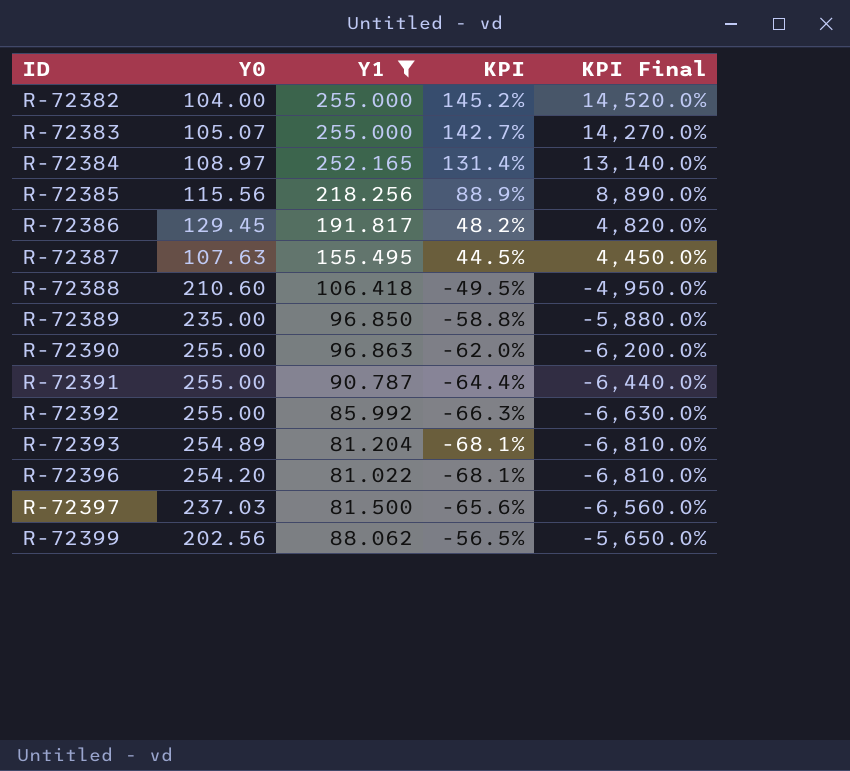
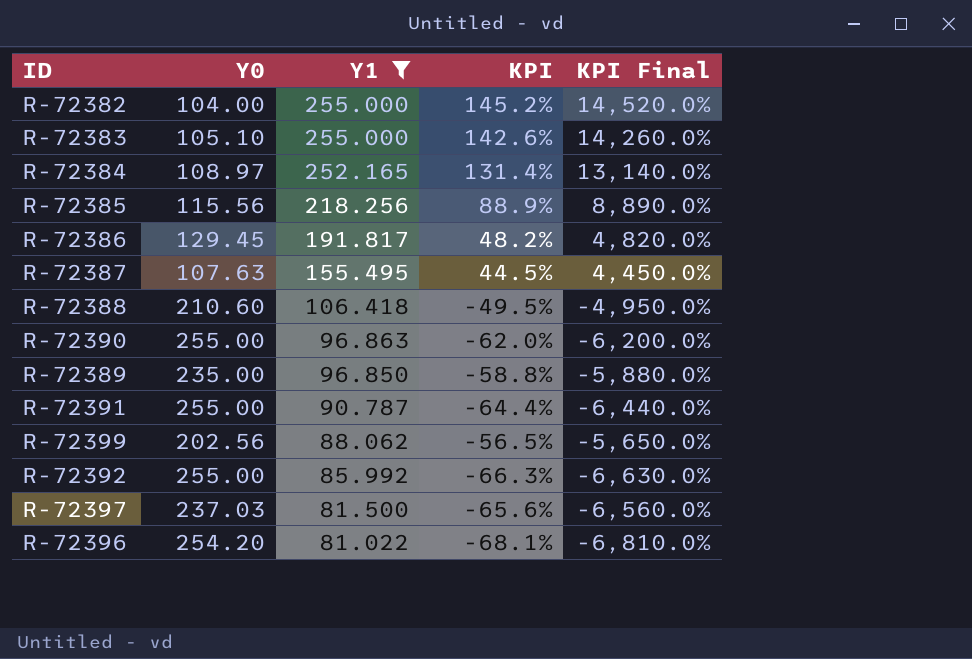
row order: ID ascending -> Y1 descending
row R-72393: 254.89 | 81.204 | -68.1% | -6,810.0% -> none
R-72383 | Y0: 105.07 -> 105.10
R-72383 | KPI: 142.7% -> 142.6%
R-72383 | KPI Final: 14,270.0% -> 14,260.0%

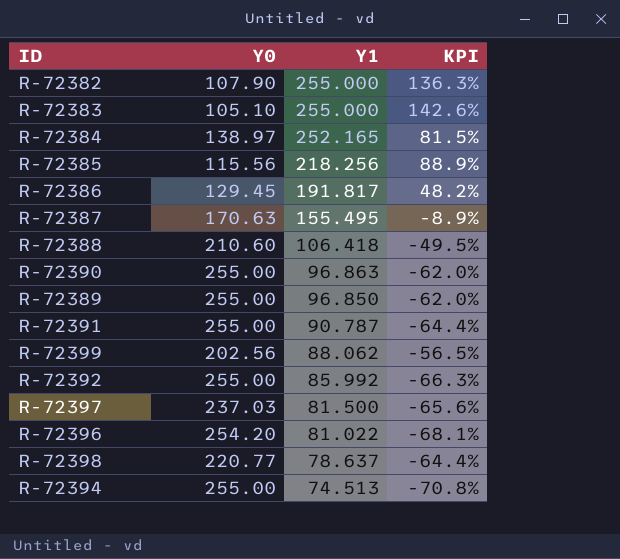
filter: Y1 >= 81.022 -> none
column KPI Final | formula: [KPI] * 100 -> none
R-72382 | Y0: 104.00 -> 107.90
R-72382 | KPI: 145.2% -> 136.3%
R-72384 | Y0: 108.97 -> 138.97
R-72384 | KPI: 131.4% -> 81.5%
R-72387 | Y0: 107.63 -> 170.63
R-72387 | KPI: 44.5% -> -8.9%
R-72389 | Y0: 235.00 -> 255.00
R-72389 | KPI: -58.8% -> -62.0%

